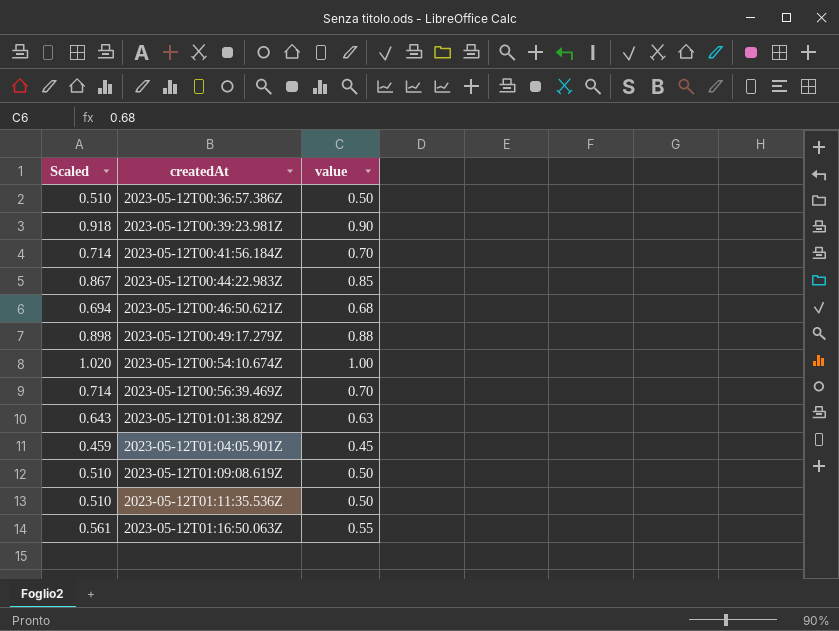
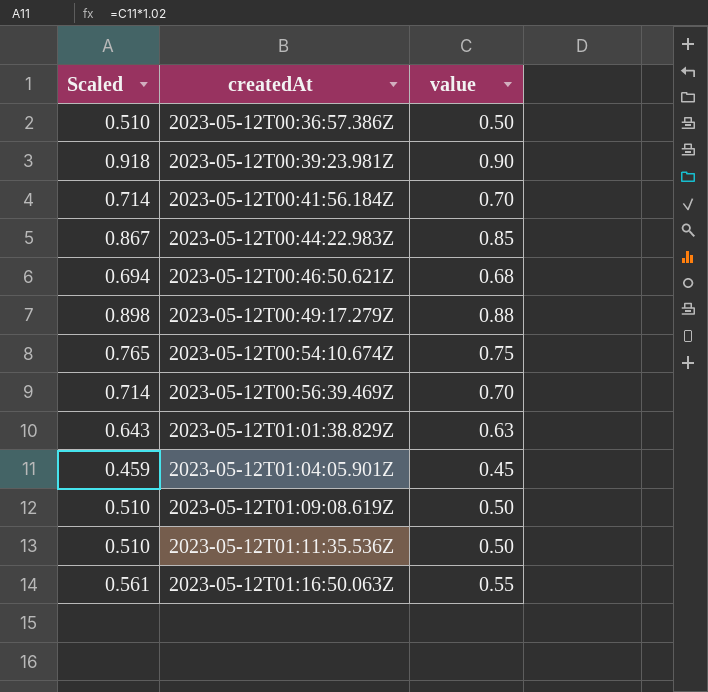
2023-05-12T00:54:10.674Z | Scaled: 1.020 -> 0.765
2023-05-12T00:54:10.674Z | value: 1.00 -> 0.75

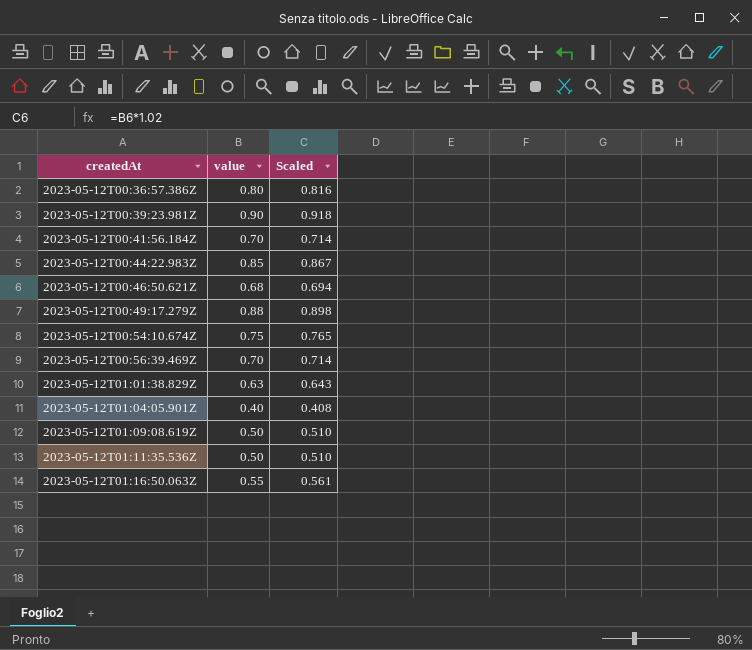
column Scaled | position: 1 -> 3
2023-05-12T00:36:57.386Z | value: 0.50 -> 0.80
2023-05-12T00:36:57.386Z | Scaled: 0.510 -> 0.816
2023-05-12T01:04:05.901Z | value: 0.45 -> 0.40
2023-05-12T01:04:05.901Z | Scaled: 0.459 -> 0.408

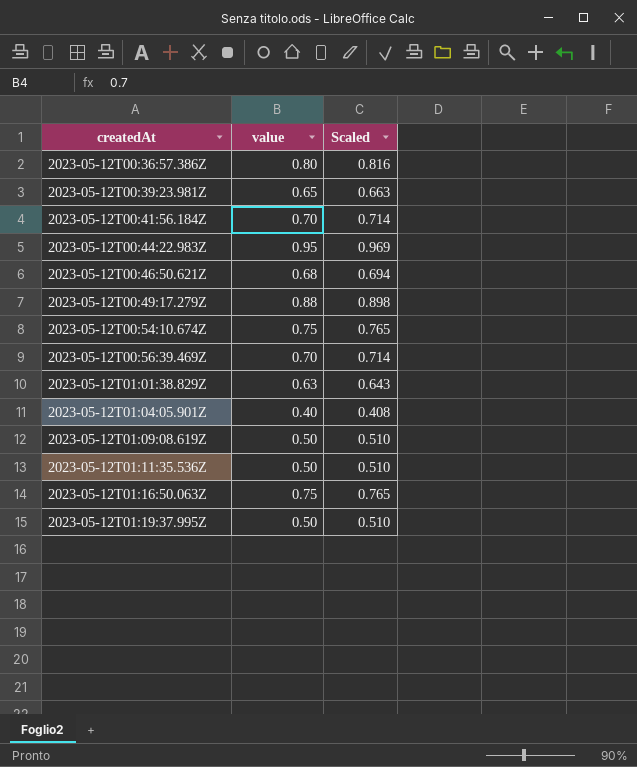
2023-05-12T00:39:23.981Z | value: 0.90 -> 0.65
2023-05-12T00:39:23.981Z | Scaled: 0.918 -> 0.663
2023-05-12T00:44:22.983Z | value: 0.85 -> 0.95
2023-05-12T00:44:22.983Z | Scaled: 0.867 -> 0.969
2023-05-12T01:16:50.063Z | value: 0.55 -> 0.75
2023-05-12T01:16:50.063Z | Scaled: 0.561 -> 0.765
row 2023-05-12T01:19:37.995Z: none -> 0.50 | 0.510

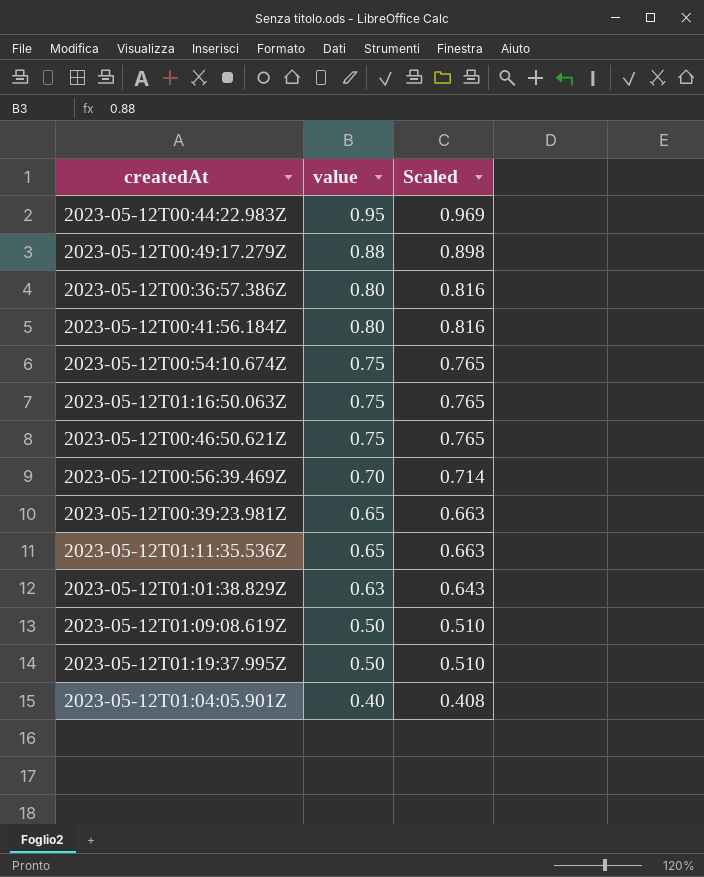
row order: createdAt ascending -> value descending
2023-05-12T00:41:56.184Z | value: 0.70 -> 0.80
2023-05-12T00:41:56.184Z | Scaled: 0.714 -> 0.816
2023-05-12T00:46:50.621Z | value: 0.68 -> 0.75
2023-05-12T00:46:50.621Z | Scaled: 0.694 -> 0.765
2023-05-12T01:11:35.536Z | value: 0.50 -> 0.65
2023-05-12T01:11:35.536Z | Scaled: 0.510 -> 0.663

